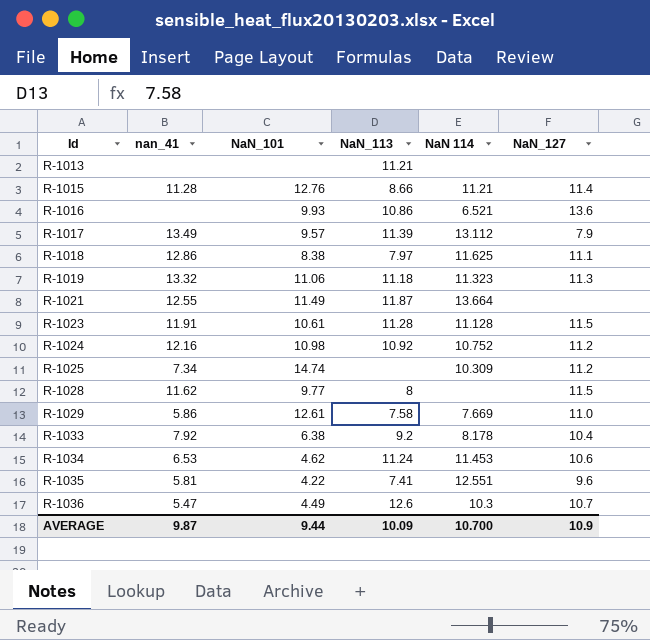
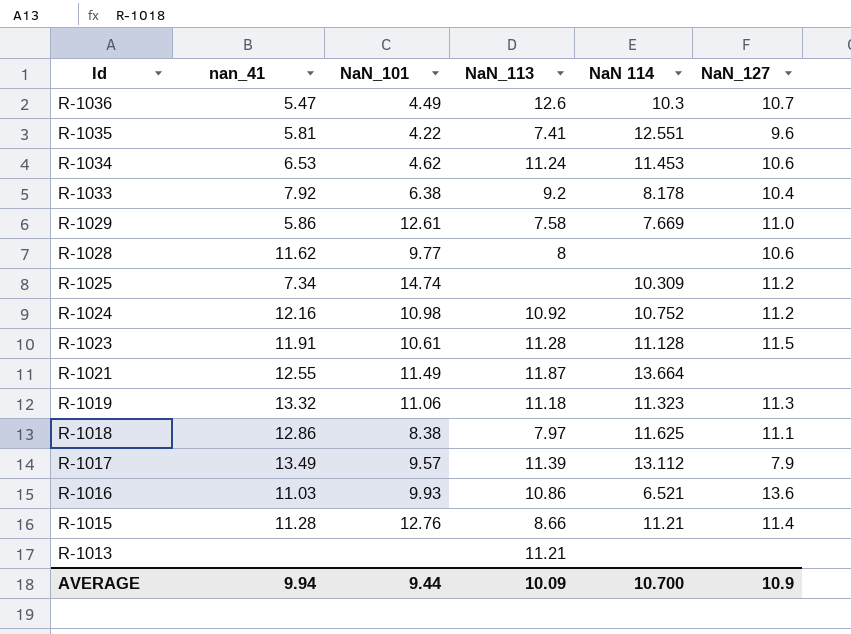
row order: Id ascending -> Id descending
R-1028 | NaN_127: 11.5 -> 10.6
R-1016 | nan_41: none -> 11.03
AVERAGE | nan_41: 9.87 -> 9.94

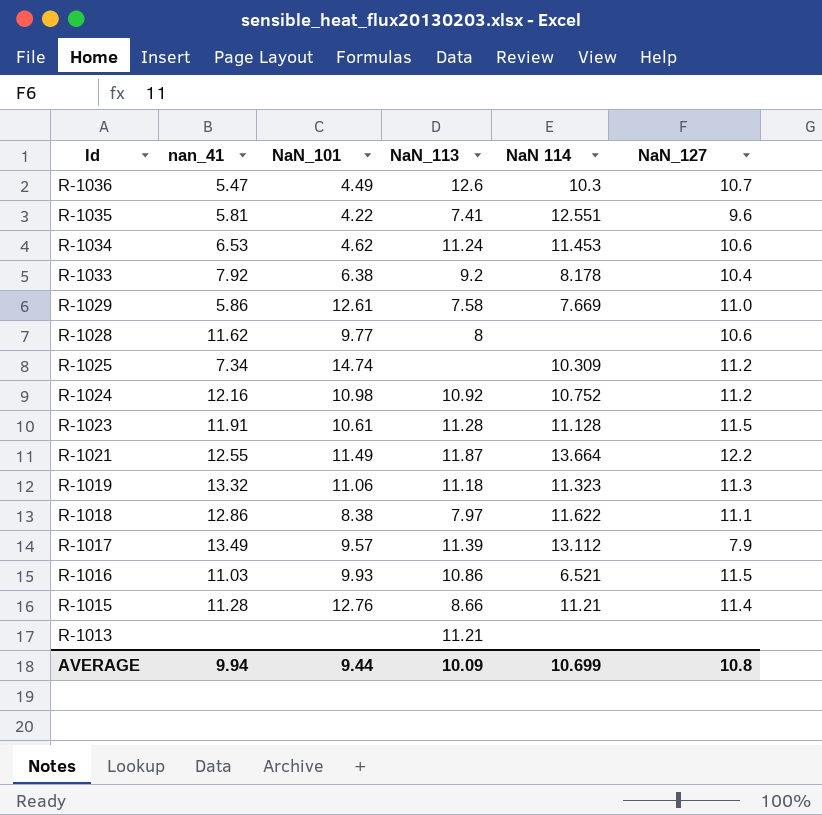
R-1021 | NaN_127: none -> 12.2
R-1018 | NaN 114: 11.625 -> 11.622
R-1016 | NaN_127: 13.6 -> 11.5
AVERAGE | NaN 114: 10.700 -> 10.699
AVERAGE | NaN_127: 10.9 -> 10.8

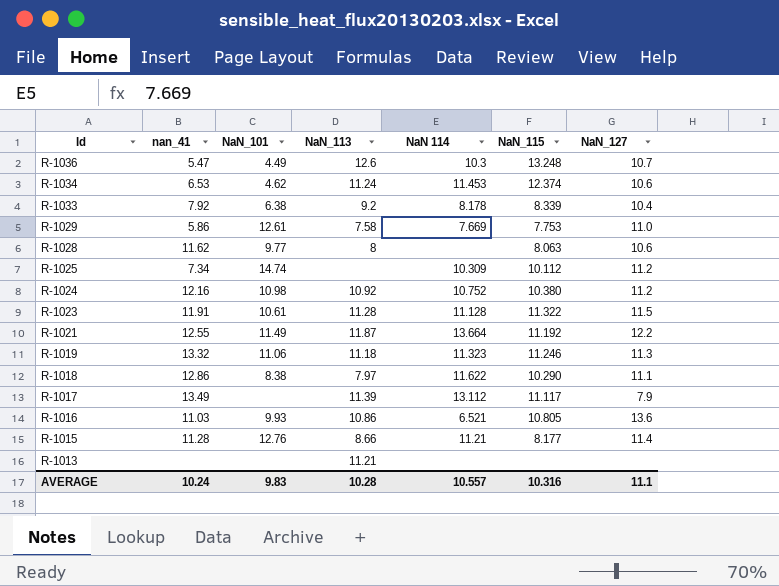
column NaN_115 | position: none -> 6
row R-1035: 5.81 | 4.22 | 7.41 | 12.551 | 9.6 -> none
R-1017 | NaN_101: 9.57 -> none
R-1016 | NaN_127: 11.5 -> 13.6
AVERAGE | nan_41: 9.94 -> 10.24
AVERAGE | NaN_101: 9.44 -> 9.83
AVERAGE | NaN_113: 10.09 -> 10.28
AVERAGE | NaN 114: 10.699 -> 10.557
AVERAGE | NaN_127: 10.8 -> 11.1

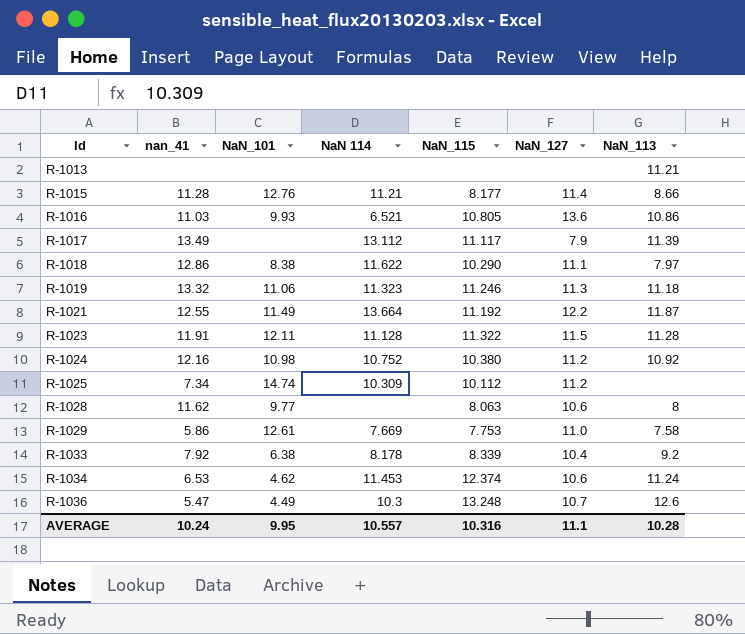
row order: Id descending -> Id ascending
column NaN_113 | position: 4 -> 7
R-1023 | NaN_101: 10.61 -> 12.11
AVERAGE | NaN_101: 9.83 -> 9.95

